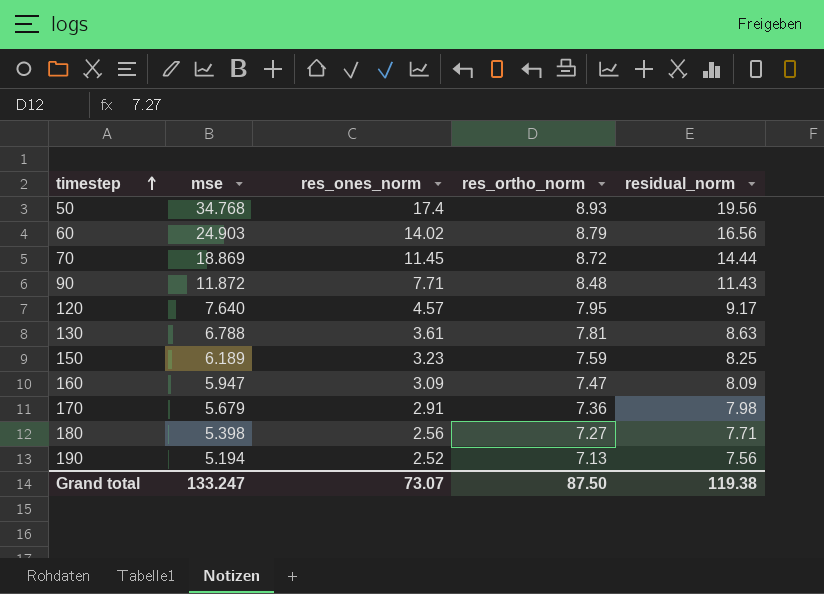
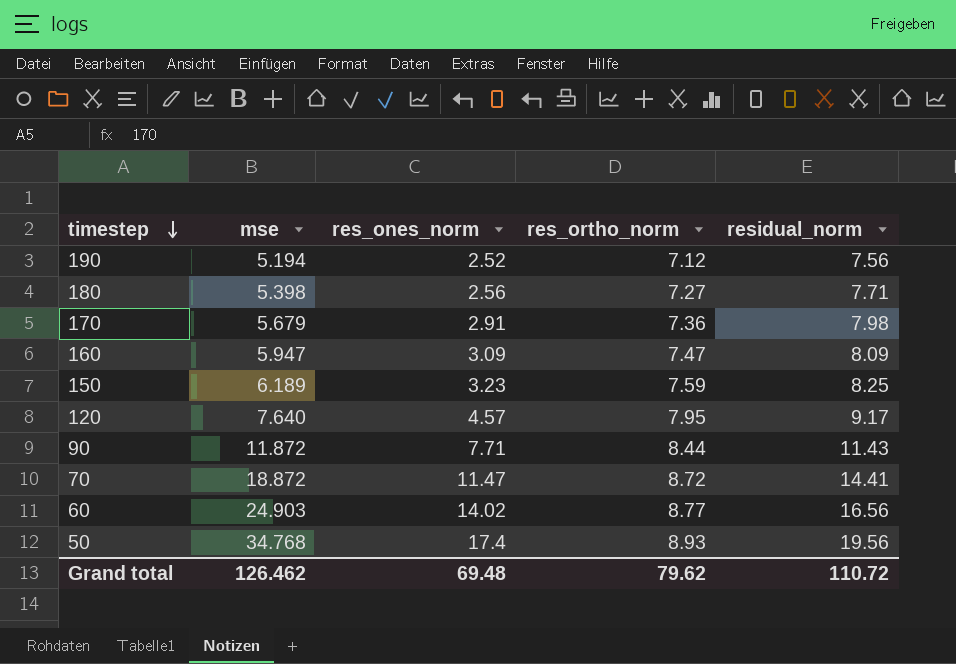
row order: timestep ascending -> timestep descending
row 130: 6.788 | 3.61 | 7.81 | 8.63 -> none
190 | res_ortho_norm: 7.13 -> 7.12
90 | res_ortho_norm: 8.48 -> 8.44
70 | mse: 18.869 -> 18.872
70 | res_ones_norm: 11.45 -> 11.47
70 | residual_norm: 14.44 -> 14.41
60 | res_ortho_norm: 8.79 -> 8.77
Grand total | mse: 133.247 -> 126.462
Grand total | res_ones_norm: 73.07 -> 69.48
Grand total | res_ortho_norm: 87.50 -> 79.62
Grand total | residual_norm: 119.38 -> 110.72

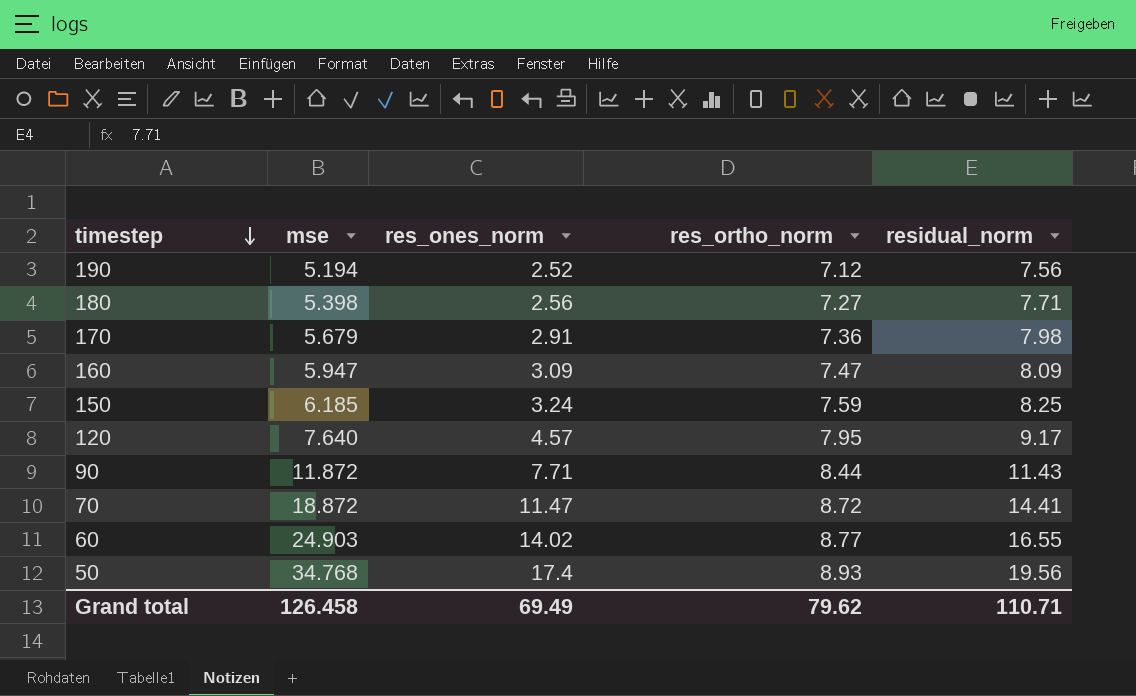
150 | mse: 6.189 -> 6.185
150 | res_ones_norm: 3.23 -> 3.24
60 | residual_norm: 16.56 -> 16.55
Grand total | mse: 126.462 -> 126.458
Grand total | res_ones_norm: 69.48 -> 69.49
Grand total | residual_norm: 110.72 -> 110.71

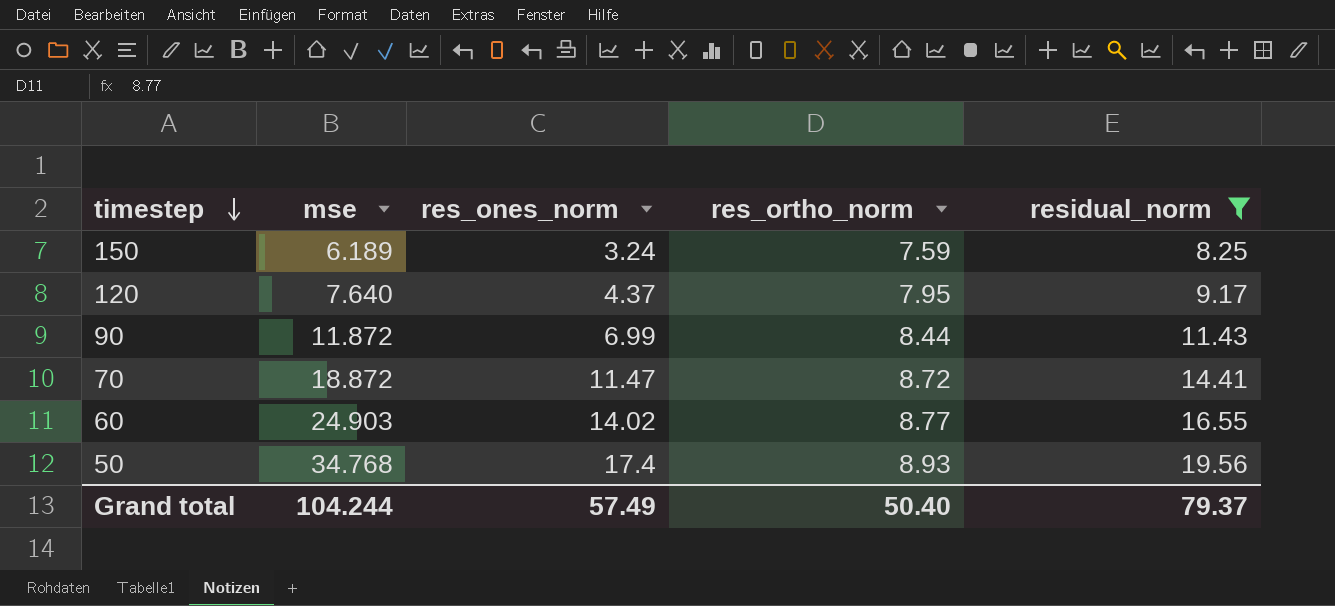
filter: none -> residual_norm >= 8.25
150 | mse: 6.185 -> 6.189
120 | res_ones_norm: 4.57 -> 4.37
90 | res_ones_norm: 7.71 -> 6.99
Grand total | mse: 126.458 -> 104.244
Grand total | res_ones_norm: 69.49 -> 57.49
Grand total | res_ortho_norm: 79.62 -> 50.40
Grand total | residual_norm: 110.71 -> 79.37

